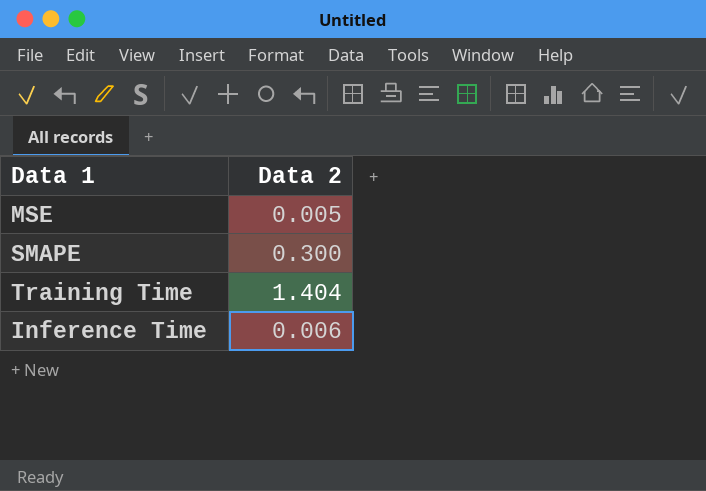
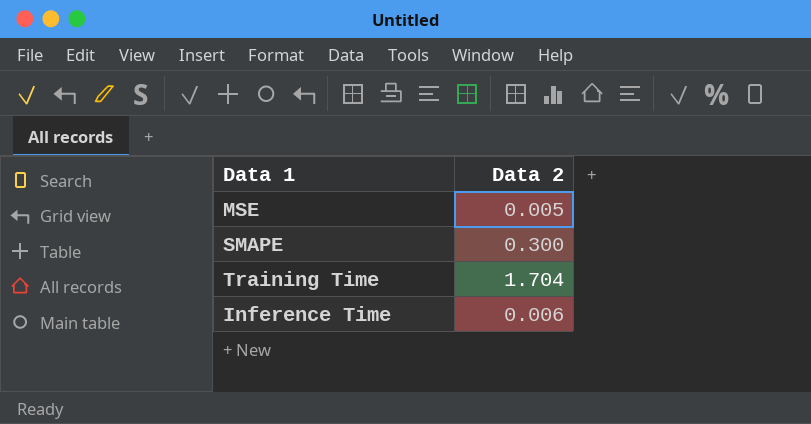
Training Time | Data 2: 1.404 -> 1.704

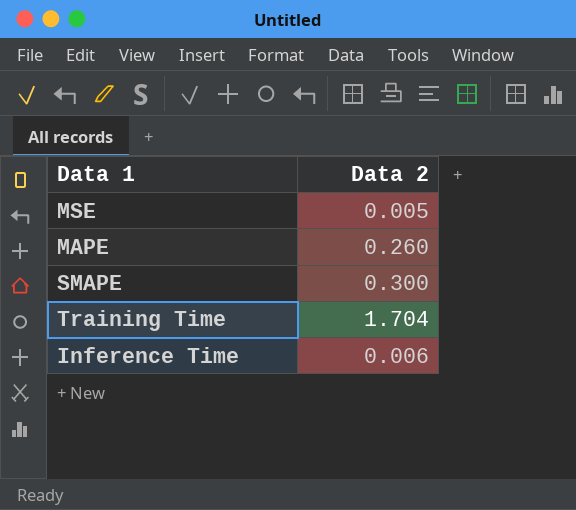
row MAPE: none -> 0.260

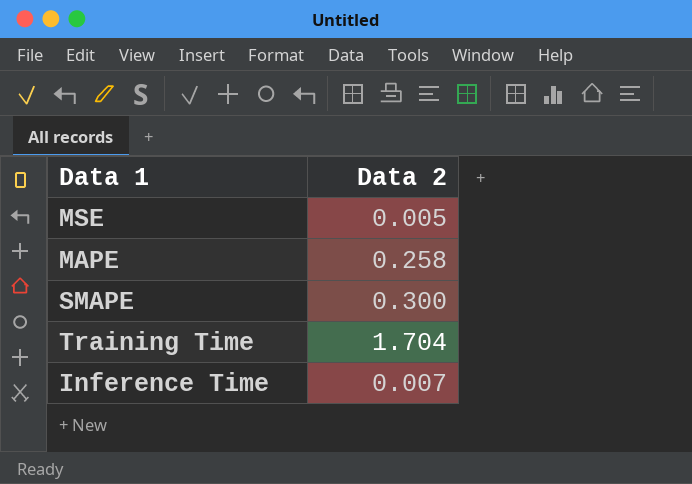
MAPE | Data 2: 0.260 -> 0.258
Inference Time | Data 2: 0.006 -> 0.007

